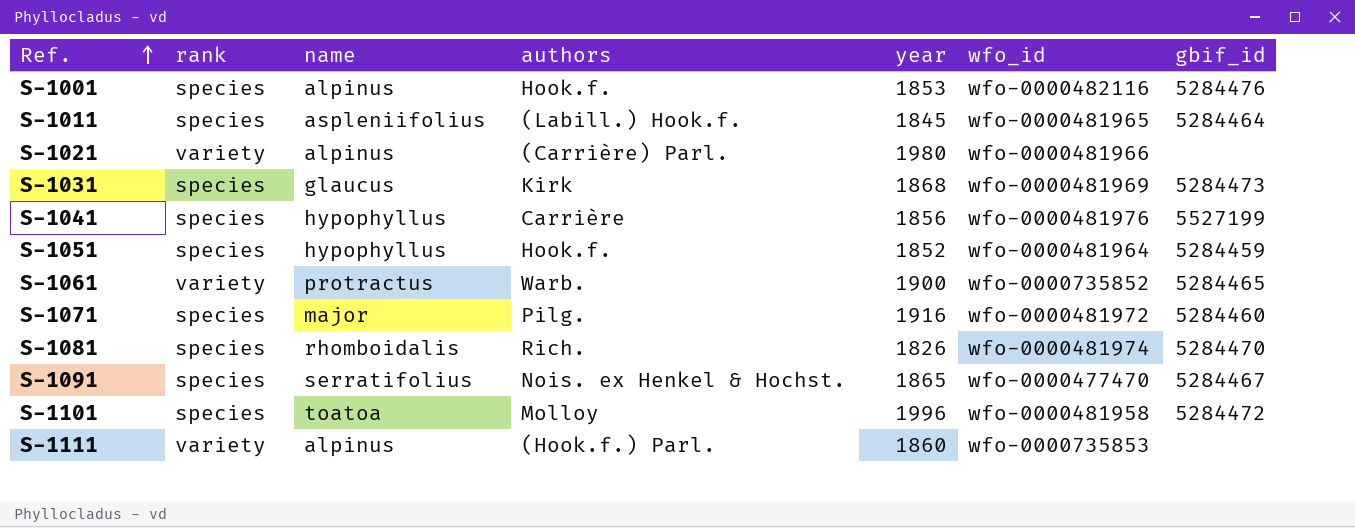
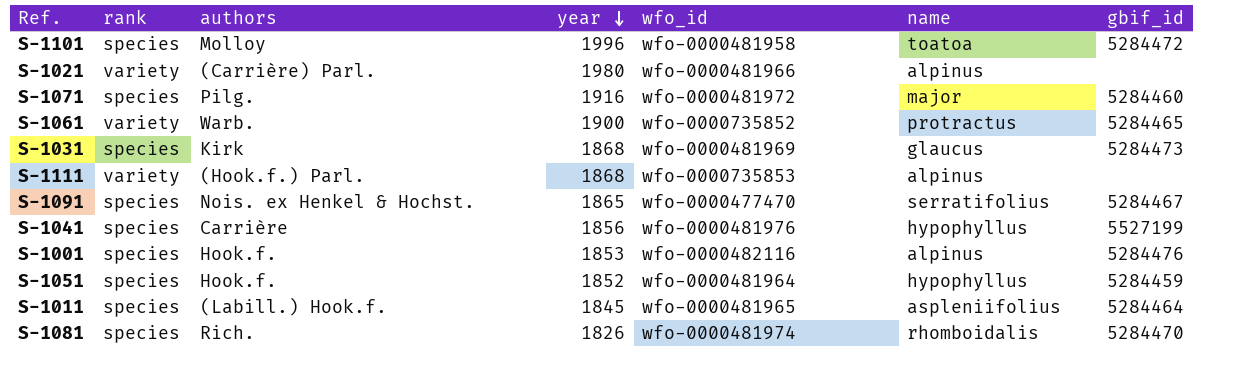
row order: Ref. ascending -> year descending
column name | position: 3 -> 6
S-1111 | year: 1860 -> 1868

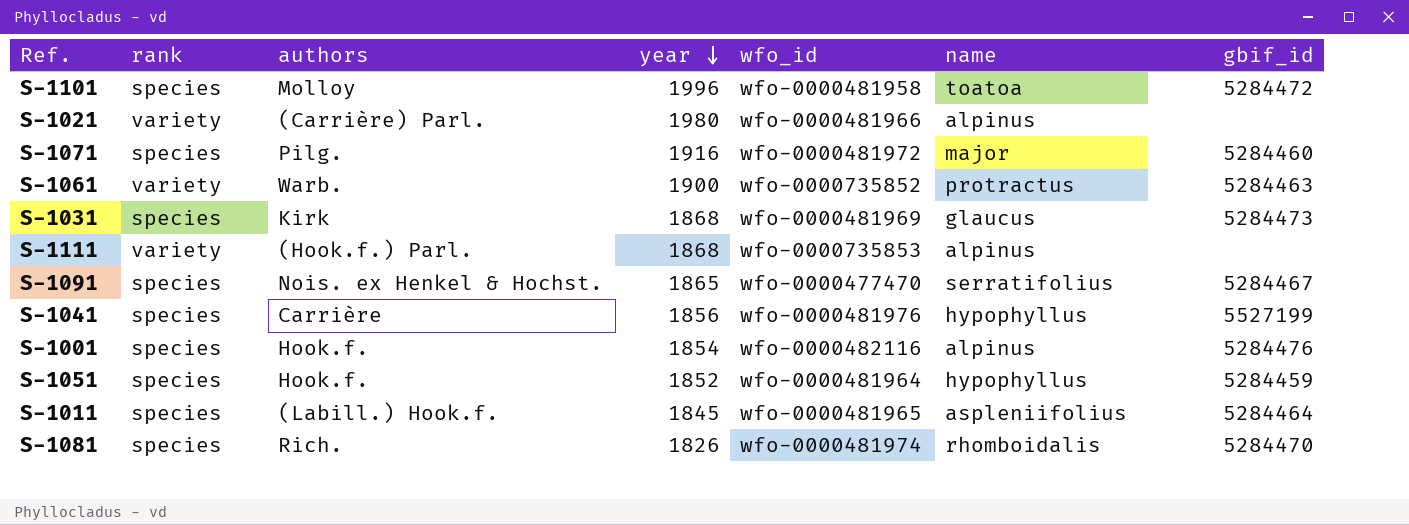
S-1061 | gbif_id: 5284465 -> 5284463
S-1001 | year: 1853 -> 1854

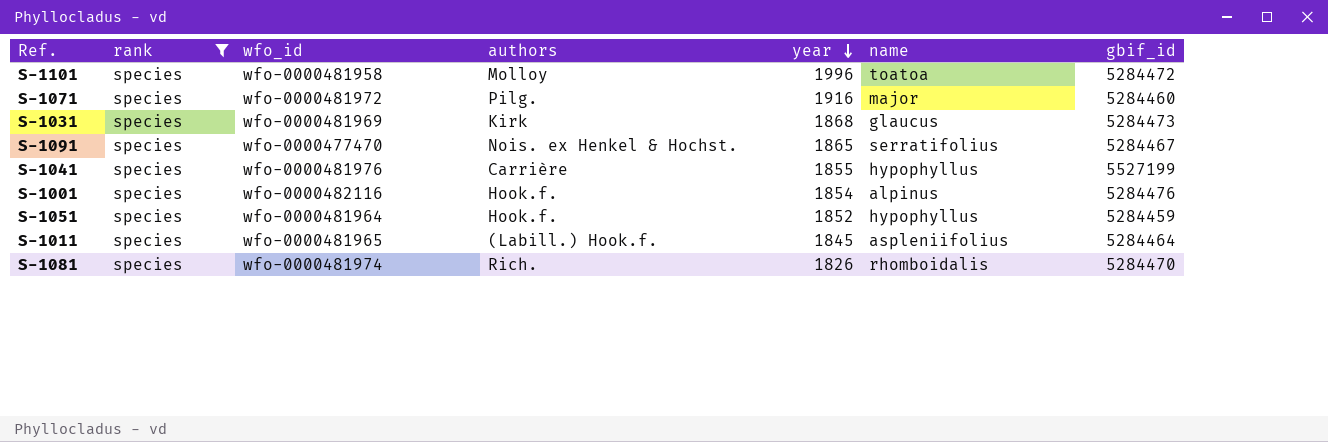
filter: none -> rank = species
column wfo_id | position: 5 -> 3
S-1041 | year: 1856 -> 1855

